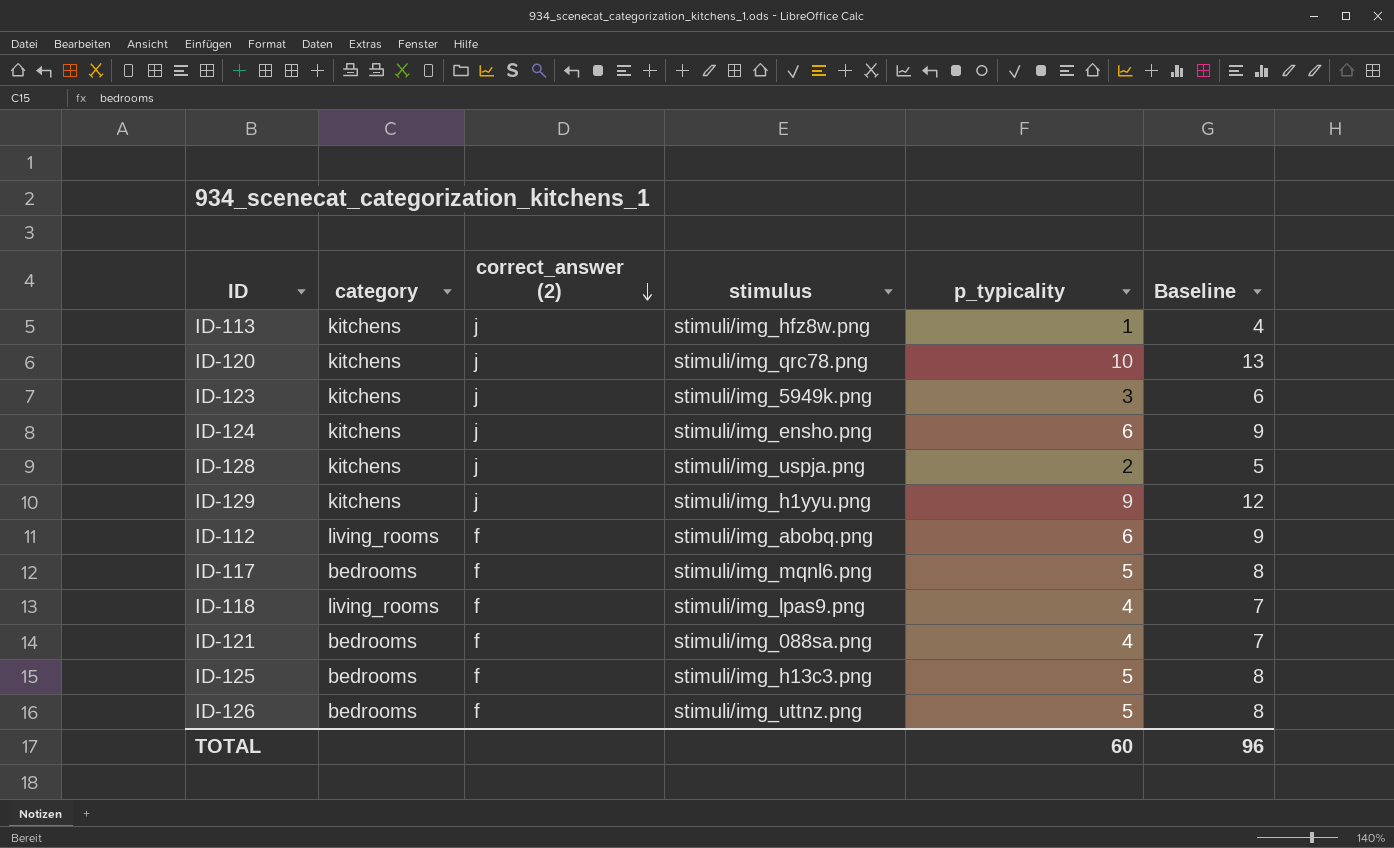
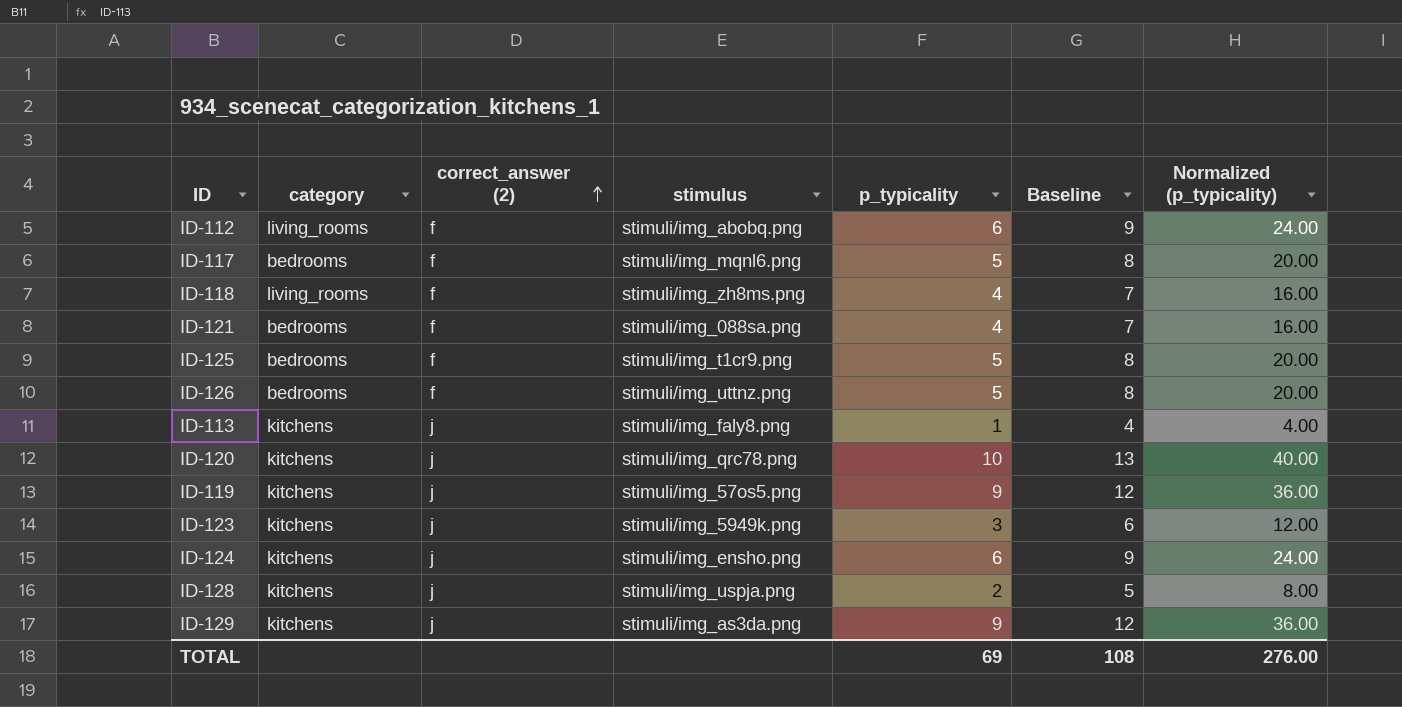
row order: correct_answer (2) descending -> correct_answer (2) ascending
column Normalized (p_typicality) | formula: none -> [p_typicality] * 4
ID-118 | stimulus: stimuli/img_lpas9.png -> stimuli/img_zh8ms.png
ID-125 | stimulus: stimuli/img_h13c3.png -> stimuli/img_t1cr9.png
ID-113 | stimulus: stimuli/img_hfz8w.png -> stimuli/img_faly8.png
row ID-119: none -> kitchens | j | stimuli/img_57os5.png | 9 | 12 | 36.00
ID-129 | stimulus: stimuli/img_h1yyu.png -> stimuli/img_as3da.png
TOTAL | p_typicality: 60 -> 69
TOTAL | Baseline: 96 -> 108

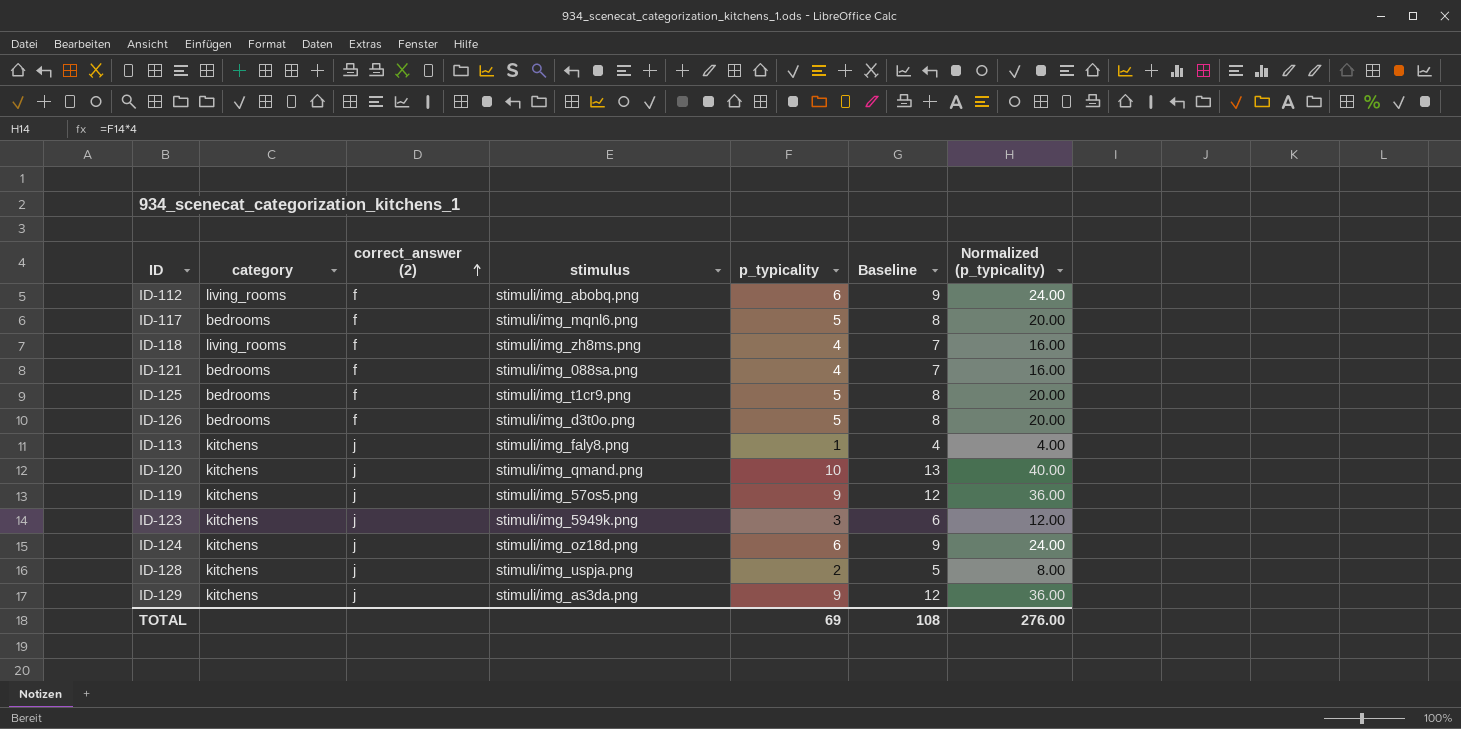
ID-126 | stimulus: stimuli/img_uttnz.png -> stimuli/img_d3t0o.png
ID-120 | stimulus: stimuli/img_qrc78.png -> stimuli/img_qmand.png
ID-124 | stimulus: stimuli/img_ensho.png -> stimuli/img_oz18d.png

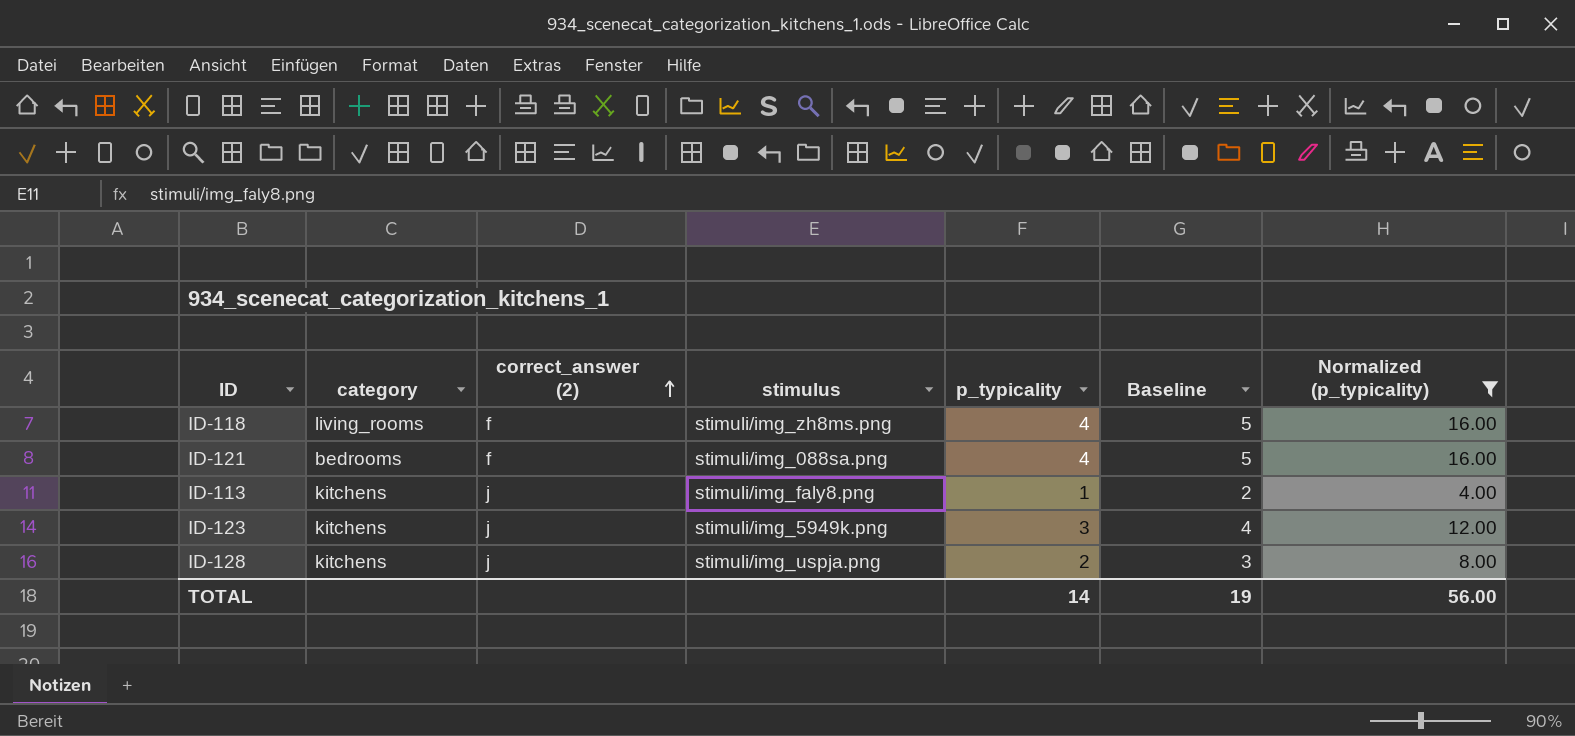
filter: none -> Normalized (p_typicality) <= 16.00
column Baseline | formula: [p_typicality] + 3 -> [p_typicality] + 1
TOTAL | p_typicality: 69 -> 14
TOTAL | Baseline: 108 -> 19
TOTAL | Normalized (p_typicality): 276.00 -> 56.00

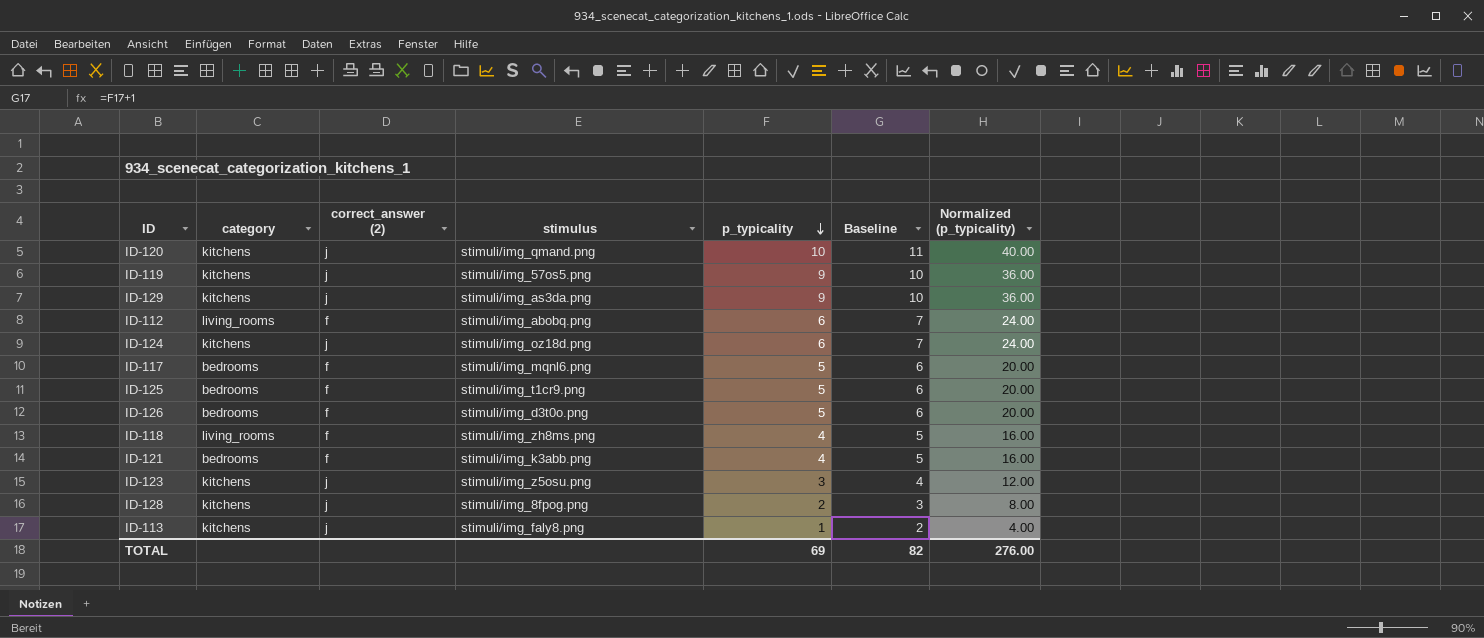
filter: Normalized (p_typicality) <= 16.00 -> none
row order: correct_answer (2) ascending -> p_typicality descending
ID-121 | stimulus: stimuli/img_088sa.png -> stimuli/img_k3abb.png
ID-123 | stimulus: stimuli/img_5949k.png -> stimuli/img_z5osu.png
ID-128 | stimulus: stimuli/img_uspja.png -> stimuli/img_8fpog.png
TOTAL | p_typicality: 14 -> 69
TOTAL | Baseline: 19 -> 82
TOTAL | Normalized (p_typicality): 56.00 -> 276.00

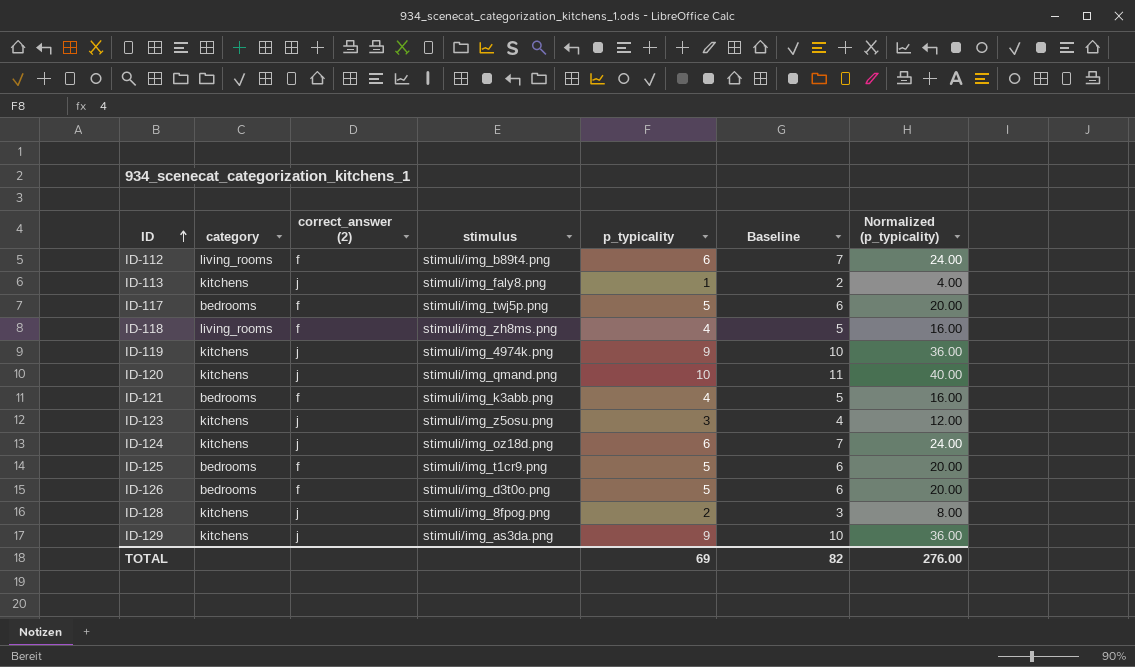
row order: p_typicality descending -> ID ascending
ID-112 | stimulus: stimuli/img_abobq.png -> stimuli/img_b89t4.png
ID-117 | stimulus: stimuli/img_mqnl6.png -> stimuli/img_twj5p.png
ID-119 | stimulus: stimuli/img_57os5.png -> stimuli/img_4974k.png

